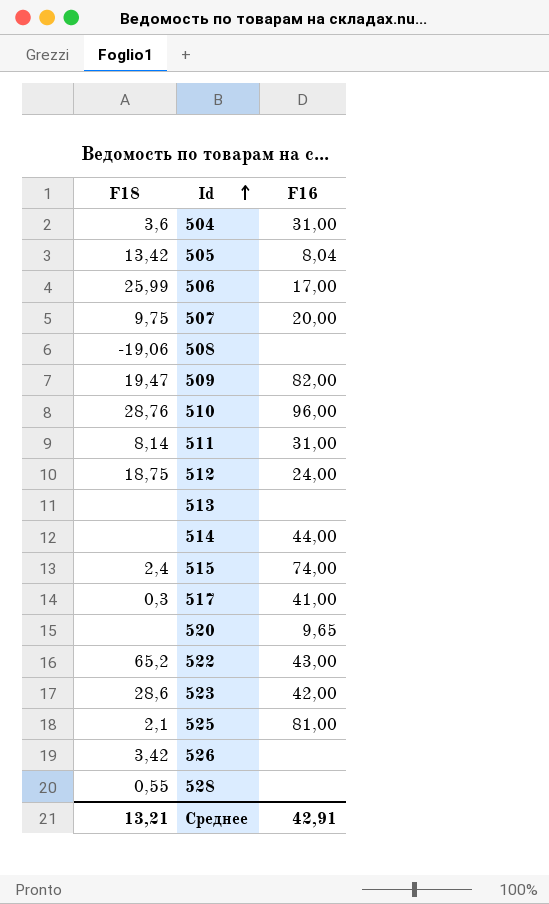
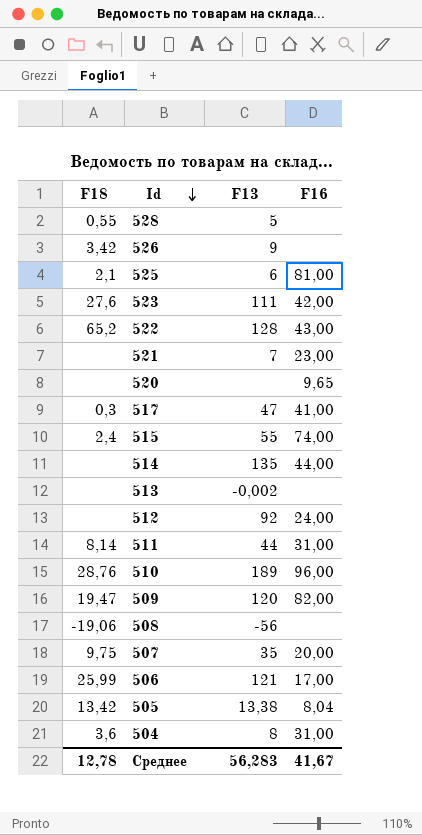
row order: Id ascending -> Id descending
column F13 | position: none -> 3
523 | F18: 28,6 -> 27,6
row 521: none -> none | 7 | 23,00
512 | F18: 18,75 -> none
Среднее | F18: 13,21 -> 12,78
Среднее | F16: 42,91 -> 41,67

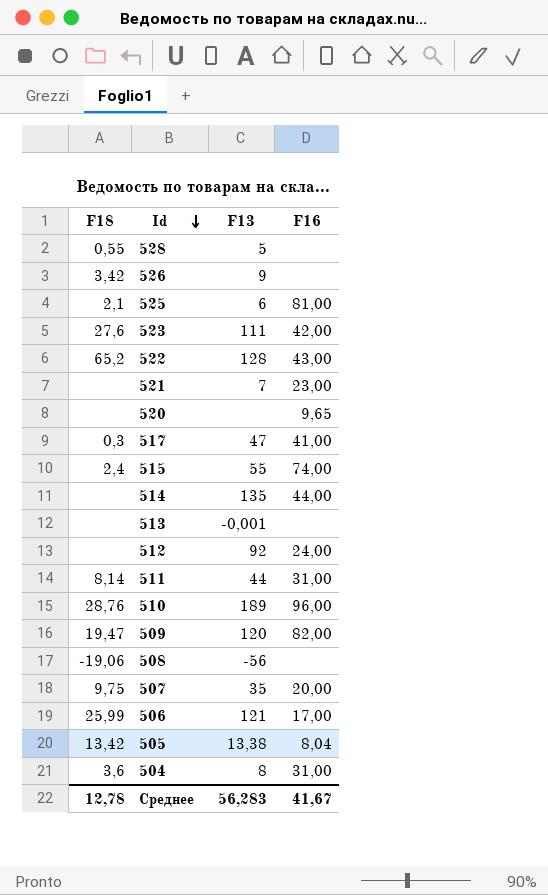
513 | F13: -0,002 -> -0,001

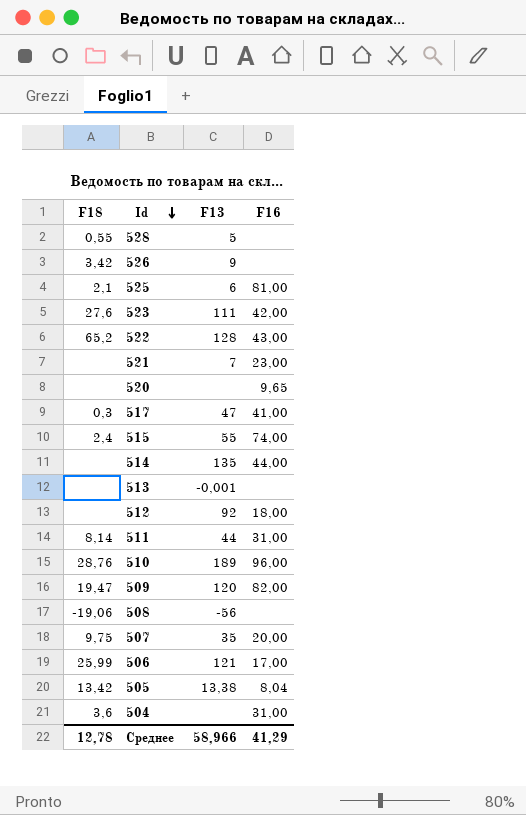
512 | F16: 24,00 -> 18,00
504 | F13: 8 -> none
Среднее | F13: 56,283 -> 58,966
Среднее | F16: 41,67 -> 41,29

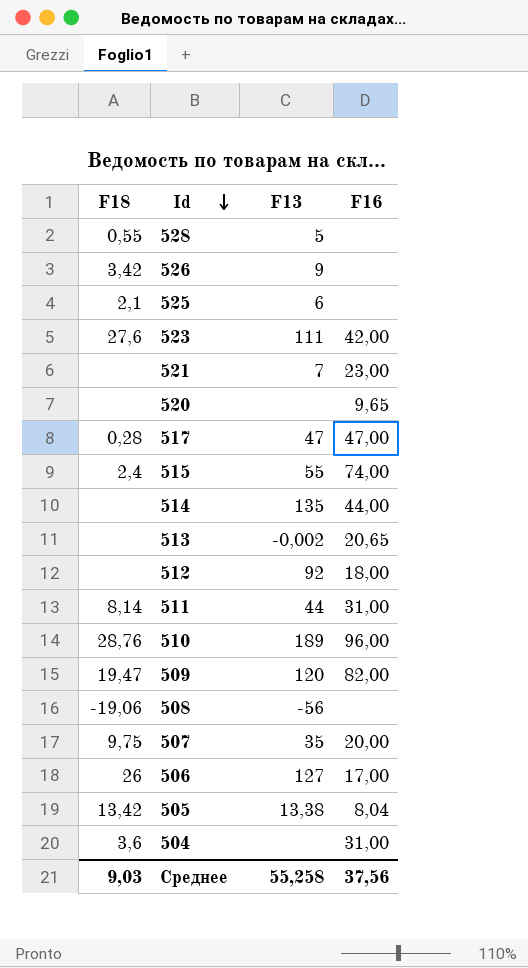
row 522: 65,2 | 128 | 43,00 -> none
525 | F16: 81,00 -> none
517 | F18: 0,3 -> 0,28
517 | F16: 41,00 -> 47,00
513 | F13: -0,001 -> -0,002
513 | F16: none -> 20,65
506 | F18: 25,99 -> 26
506 | F13: 121 -> 127
Среднее | F18: 12,78 -> 9,03
Среднее | F13: 58,966 -> 55,258
Среднее | F16: 41,29 -> 37,56

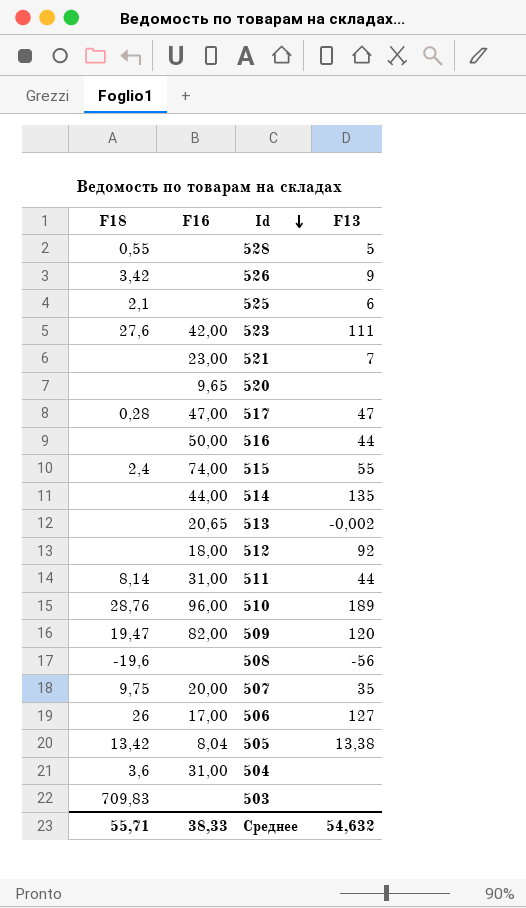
column F16 | position: 4 -> 2
row 516: none -> none | 50,00 | 44
508 | F18: -19,06 -> -19,6
row 503: none -> 709,83 | none | none
Среднее | F18: 9,03 -> 55,71
Среднее | F16: 37,56 -> 38,33
Среднее | F13: 55,258 -> 54,632

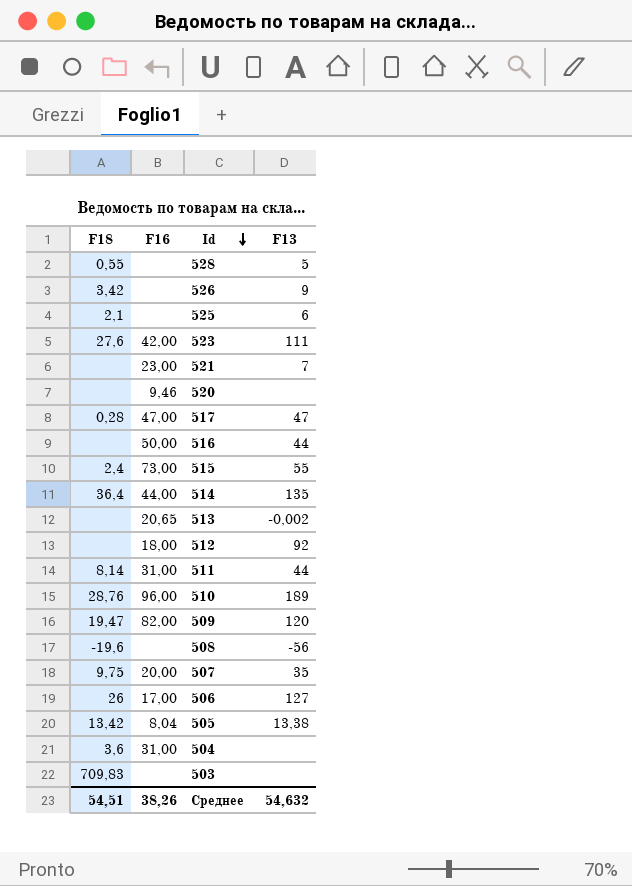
520 | F16: 9,65 -> 9,46
515 | F16: 74,00 -> 73,00
514 | F18: none -> 36,4
Среднее | F18: 55,71 -> 54,51
Среднее | F16: 38,33 -> 38,26

